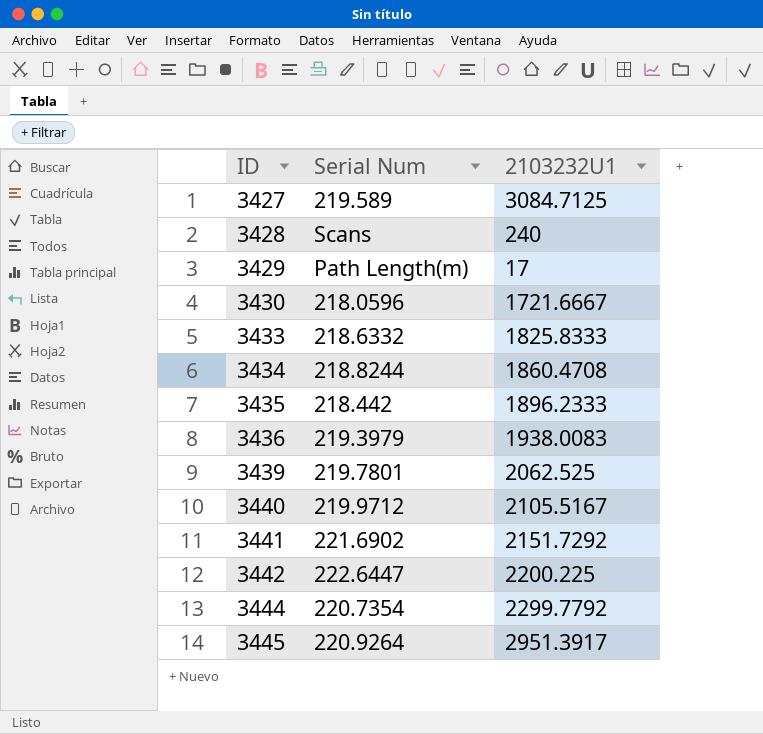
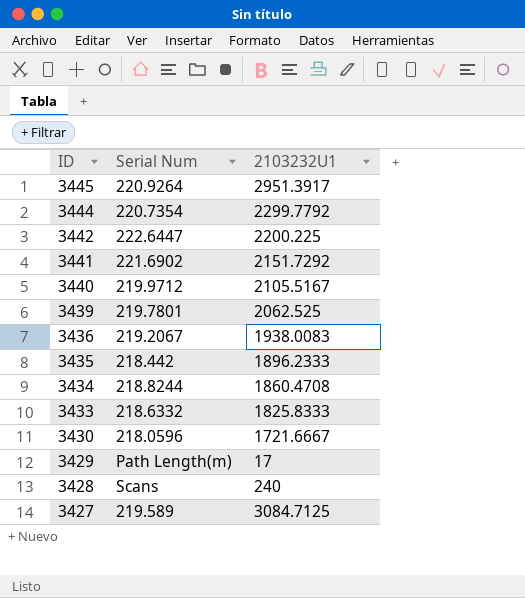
row order: ID ascending -> ID descending
3436 | Serial Num: 219.3979 -> 219.2067

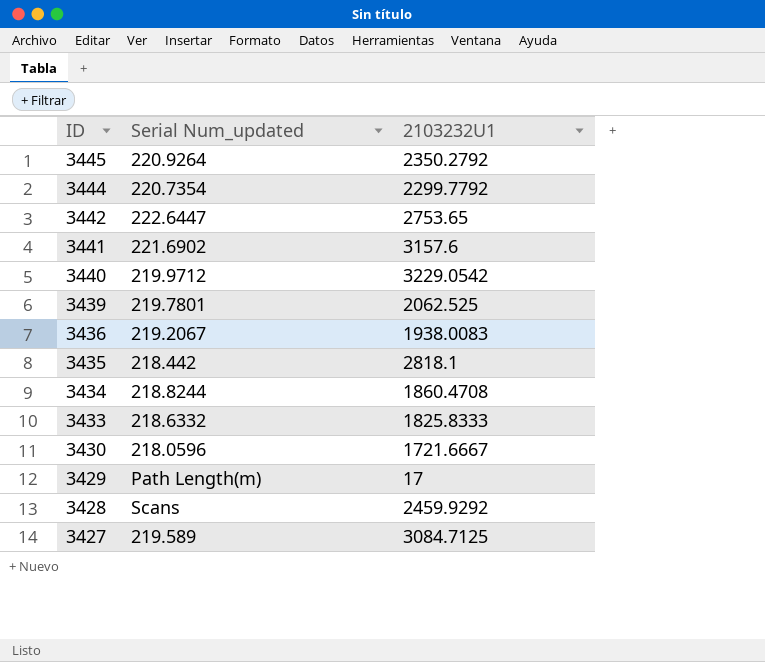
column name: Serial Num -> Serial Num_updated
3445 | 2103232U1: 2951.3917 -> 2350.2792
3442 | 2103232U1: 2200.225 -> 2753.65
3441 | 2103232U1: 2151.7292 -> 3157.6
3440 | 2103232U1: 2105.5167 -> 3229.0542
3435 | 2103232U1: 1896.2333 -> 2818.1
3428 | 2103232U1: 240 -> 2459.9292

